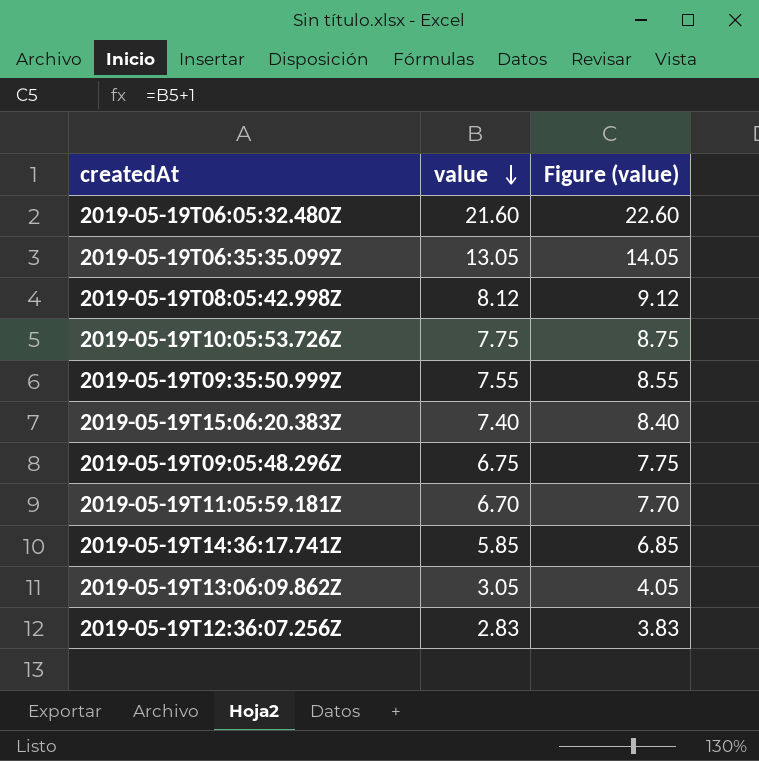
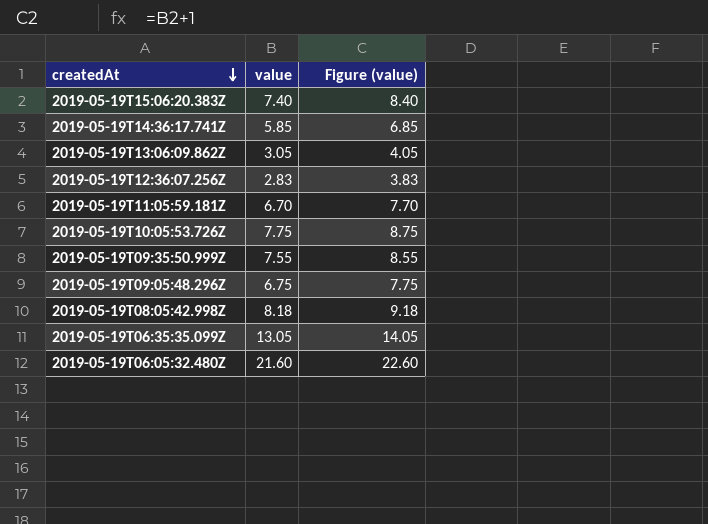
row order: value descending -> createdAt descending
2019-05-19T08:05:42.998Z | value: 8.12 -> 8.18
2019-05-19T08:05:42.998Z | Figure (value): 9.12 -> 9.18

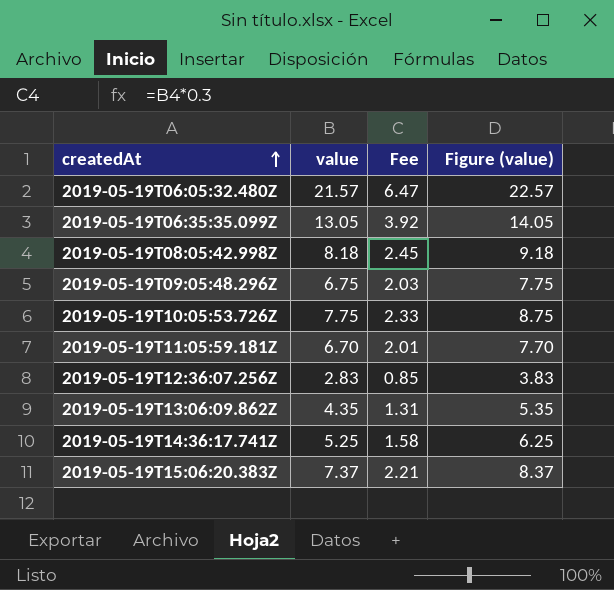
row order: createdAt descending -> createdAt ascending
column Fee | formula: none -> [value] * 0.3
row 2019-05-19T09:35:50.999Z: 7.55 | 8.55 -> none
2019-05-19T06:05:32.480Z | value: 21.60 -> 21.57
2019-05-19T06:05:32.480Z | Figure (value): 22.60 -> 22.57
2019-05-19T13:06:09.862Z | value: 3.05 -> 4.35
2019-05-19T13:06:09.862Z | Figure (value): 4.05 -> 5.35
2019-05-19T14:36:17.741Z | value: 5.85 -> 5.25
2019-05-19T14:36:17.741Z | Figure (value): 6.85 -> 6.25
2019-05-19T15:06:20.383Z | value: 7.40 -> 7.37
2019-05-19T15:06:20.383Z | Figure (value): 8.40 -> 8.37

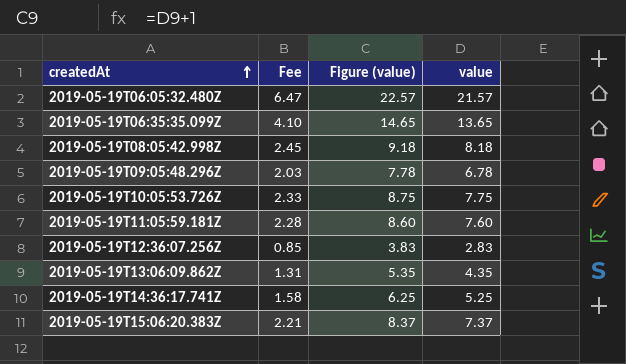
column value | position: 2 -> 4
2019-05-19T06:35:35.099Z | Fee: 3.92 -> 4.10
2019-05-19T06:35:35.099Z | Figure (value): 14.05 -> 14.65
2019-05-19T06:35:35.099Z | value: 13.05 -> 13.65
2019-05-19T09:05:48.296Z | Figure (value): 7.75 -> 7.78
2019-05-19T09:05:48.296Z | value: 6.75 -> 6.78
2019-05-19T11:05:59.181Z | Fee: 2.01 -> 2.28
2019-05-19T11:05:59.181Z | Figure (value): 7.70 -> 8.60
2019-05-19T11:05:59.181Z | value: 6.70 -> 7.60

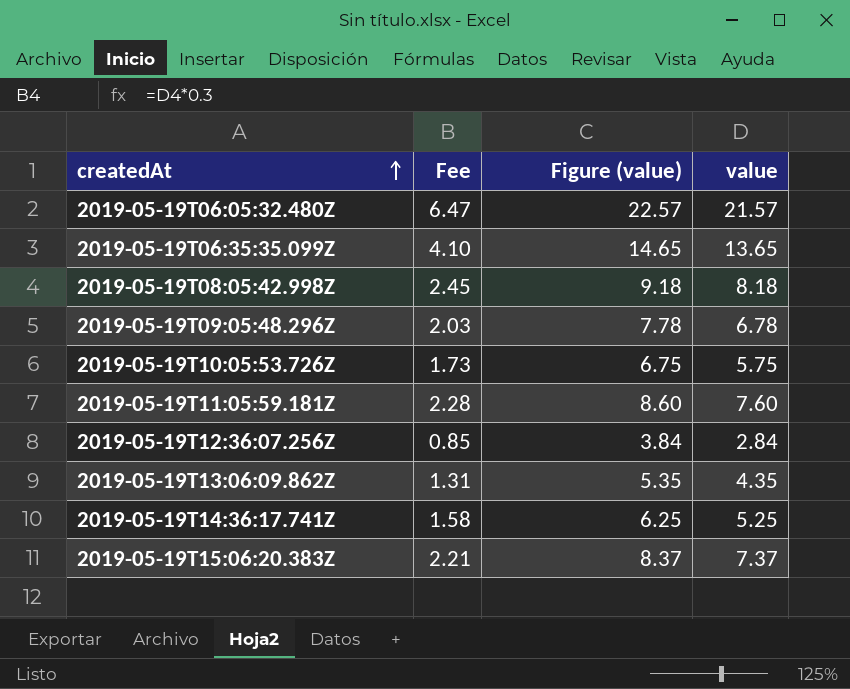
2019-05-19T10:05:53.726Z | Fee: 2.33 -> 1.73
2019-05-19T10:05:53.726Z | Figure (value): 8.75 -> 6.75
2019-05-19T10:05:53.726Z | value: 7.75 -> 5.75
2019-05-19T12:36:07.256Z | Figure (value): 3.83 -> 3.84
2019-05-19T12:36:07.256Z | value: 2.83 -> 2.84

